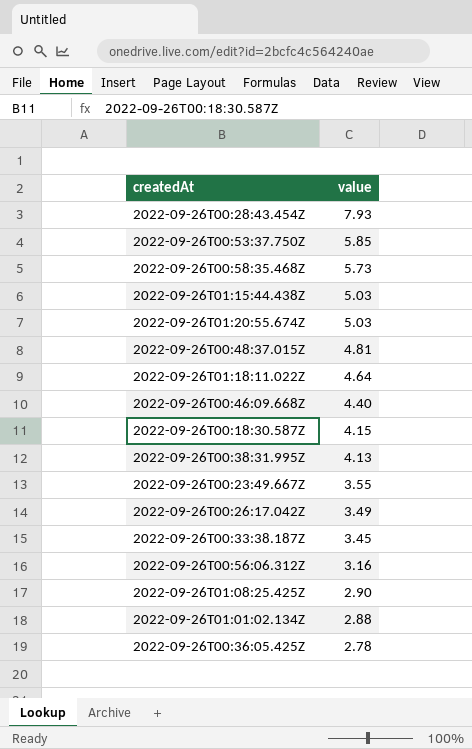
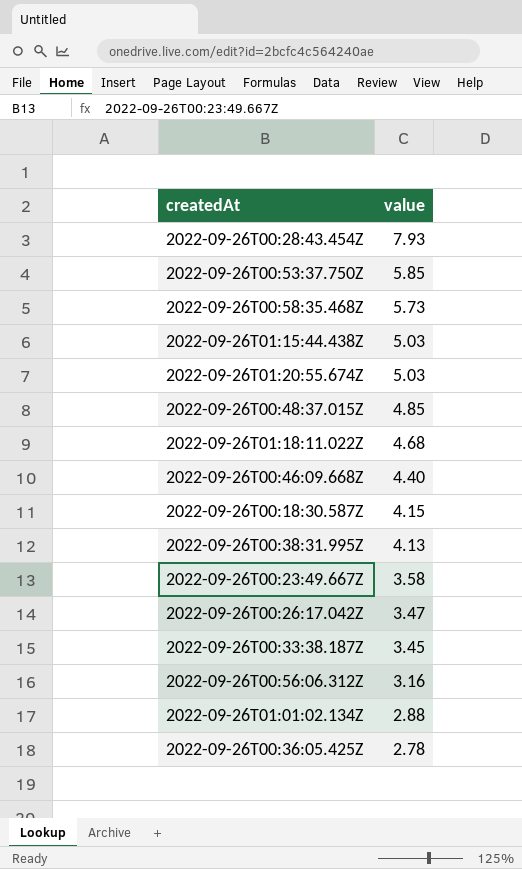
row 2022-09-26T01:08:25.425Z: 2.90 -> none
2022-09-26T00:48:37.015Z | value: 4.81 -> 4.85
2022-09-26T01:18:11.022Z | value: 4.64 -> 4.68
2022-09-26T00:23:49.667Z | value: 3.55 -> 3.58
2022-09-26T00:26:17.042Z | value: 3.49 -> 3.47

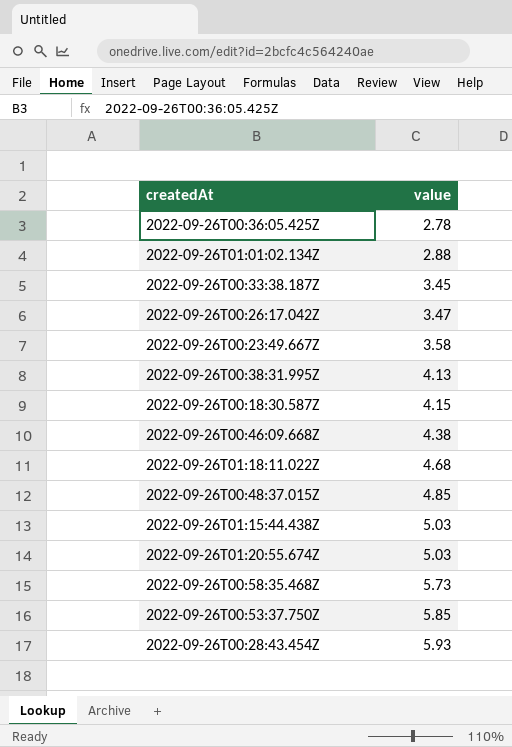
row order: value descending -> value ascending
row 2022-09-26T00:56:06.312Z: 3.16 -> none
2022-09-26T00:46:09.668Z | value: 4.40 -> 4.38
2022-09-26T00:28:43.454Z | value: 7.93 -> 5.93

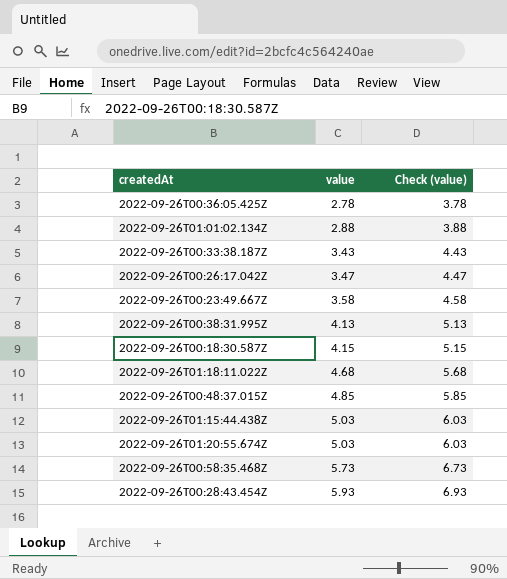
column Check (value) | formula: none -> [value] + 1
row 2022-09-26T00:46:09.668Z: 4.38 -> none
row 2022-09-26T00:53:37.750Z: 5.85 -> none
2022-09-26T00:33:38.187Z | value: 3.45 -> 3.43

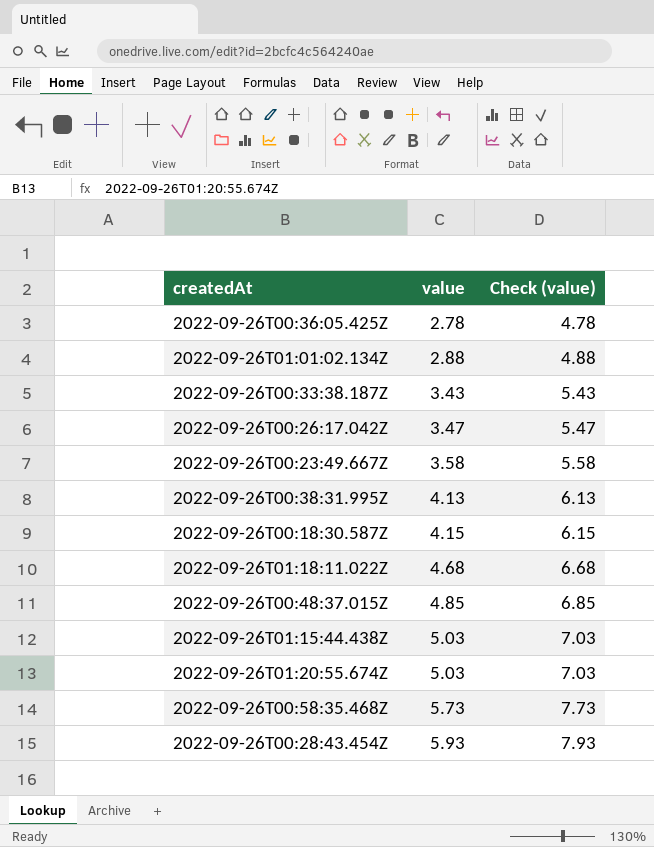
column Check (value) | formula: [value] + 1 -> [value] + 2

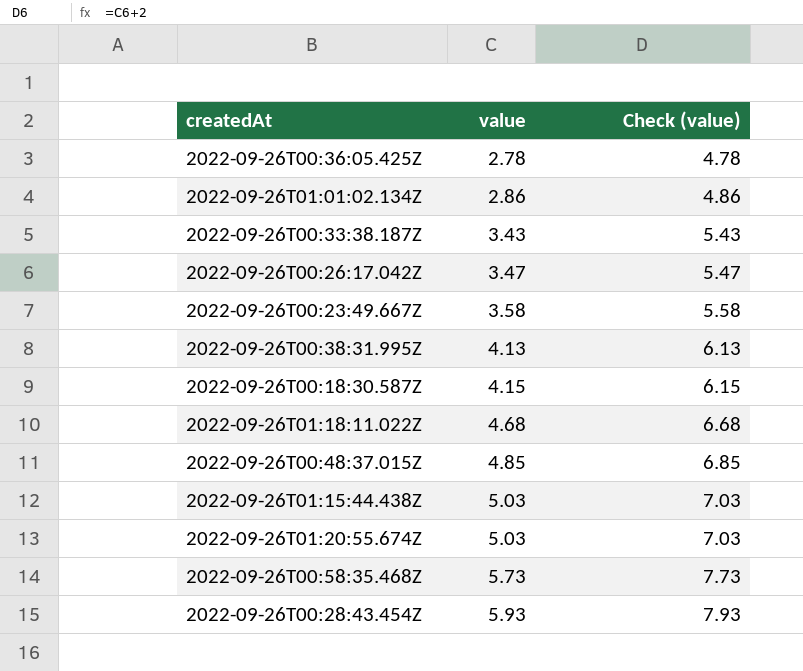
2022-09-26T01:01:02.134Z | value: 2.88 -> 2.86
2022-09-26T01:01:02.134Z | Check (value): 4.88 -> 4.86

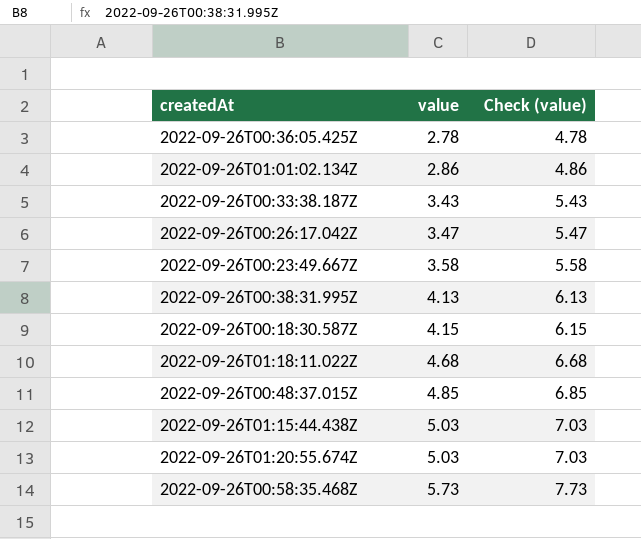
row 2022-09-26T00:28:43.454Z: 5.93 | 7.93 -> none

